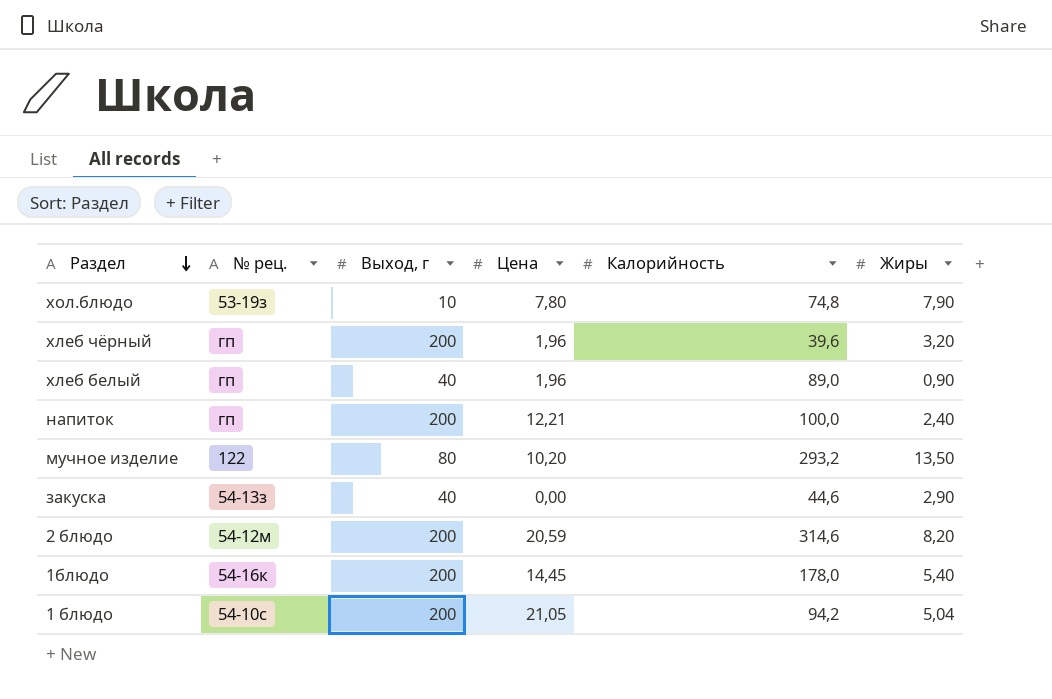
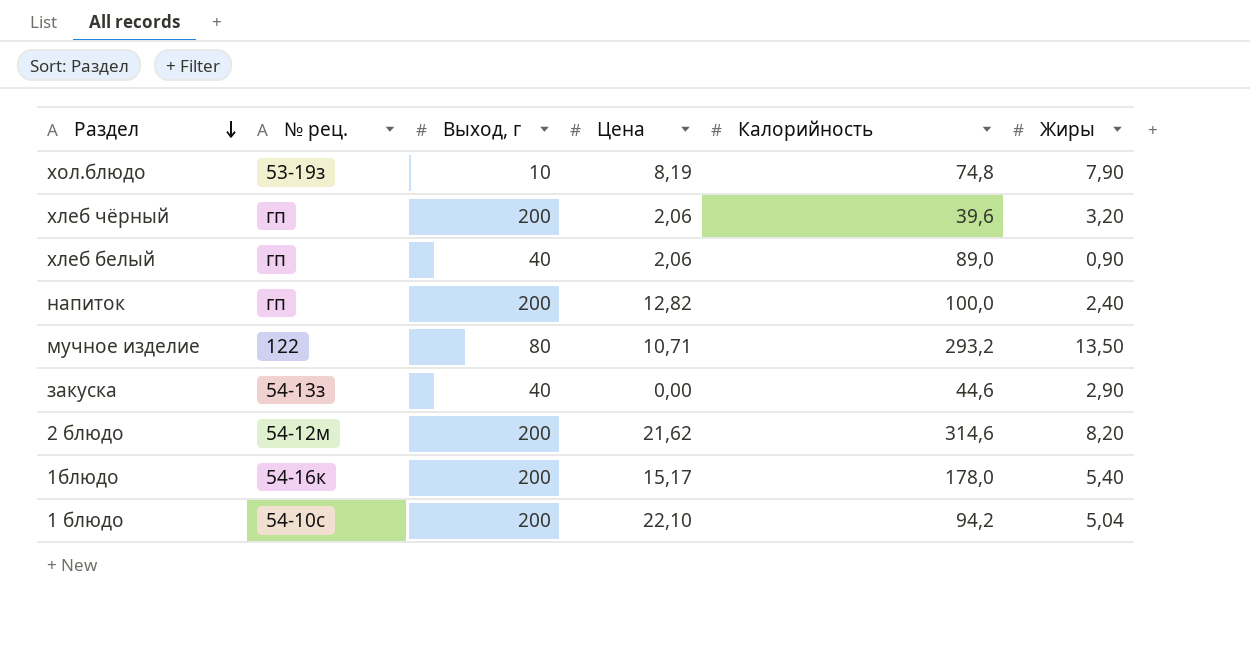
хол.блюдо | Цена: 7,80 -> 8,19
хлеб чёрный | Цена: 1,96 -> 2,06
хлеб белый | Цена: 1,96 -> 2,06
напиток | Цена: 12,21 -> 12,82
мучное изделие | Цена: 10,20 -> 10,71
2 блюдо | Цена: 20,59 -> 21,62
1блюдо | Цена: 14,45 -> 15,17
1 блюдо | Цена: 21,05 -> 22,10

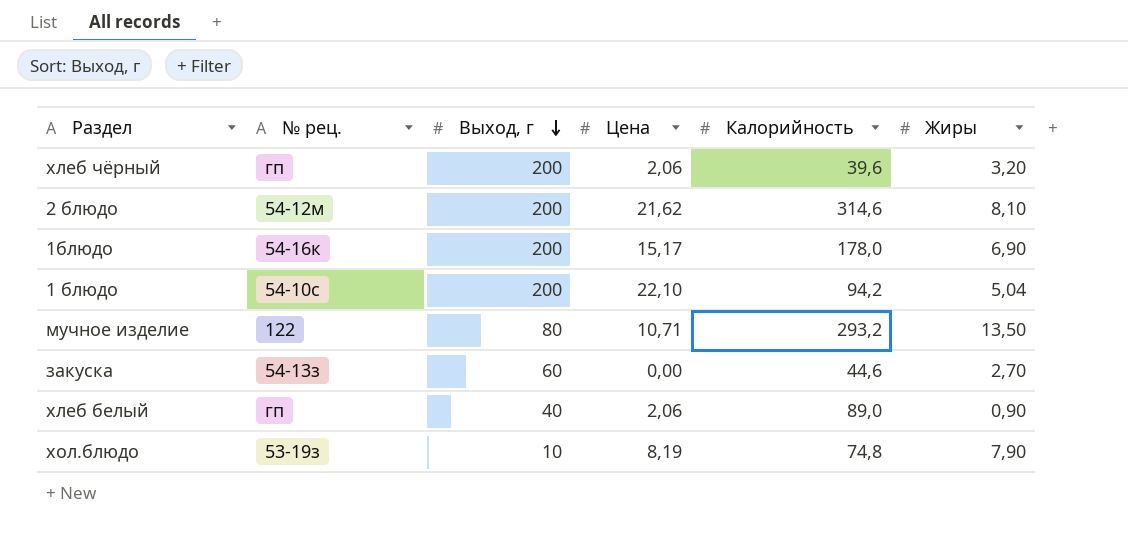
row order: Раздел descending -> Выход, г descending
row напиток: гп | 200 | 12,82 | 100,0 | 2,40 -> none
2 блюдо | Жиры: 8,20 -> 8,10
1блюдо | Жиры: 5,40 -> 6,90
закуска | Выход, г: 40 -> 60
закуска | Жиры: 2,90 -> 2,70

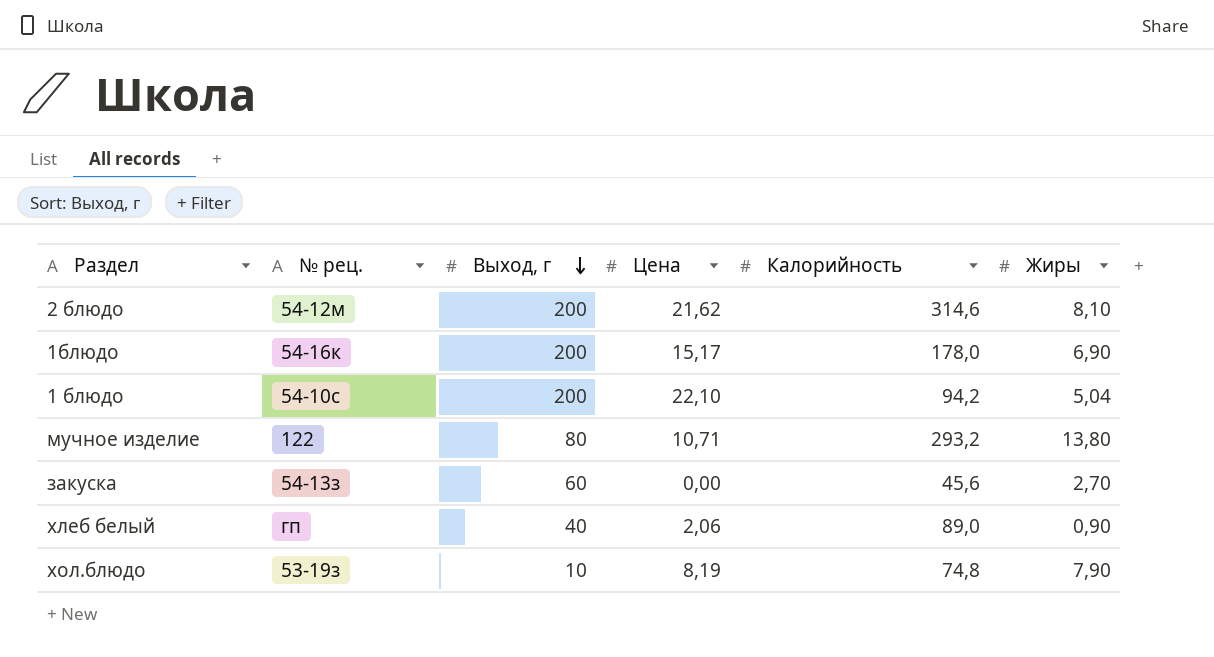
row хлеб чёрный: гп | 200 | 2,06 | 39,6 | 3,20 -> none
мучное изделие | Жиры: 13,50 -> 13,80
закуска | Калорийность: 44,6 -> 45,6

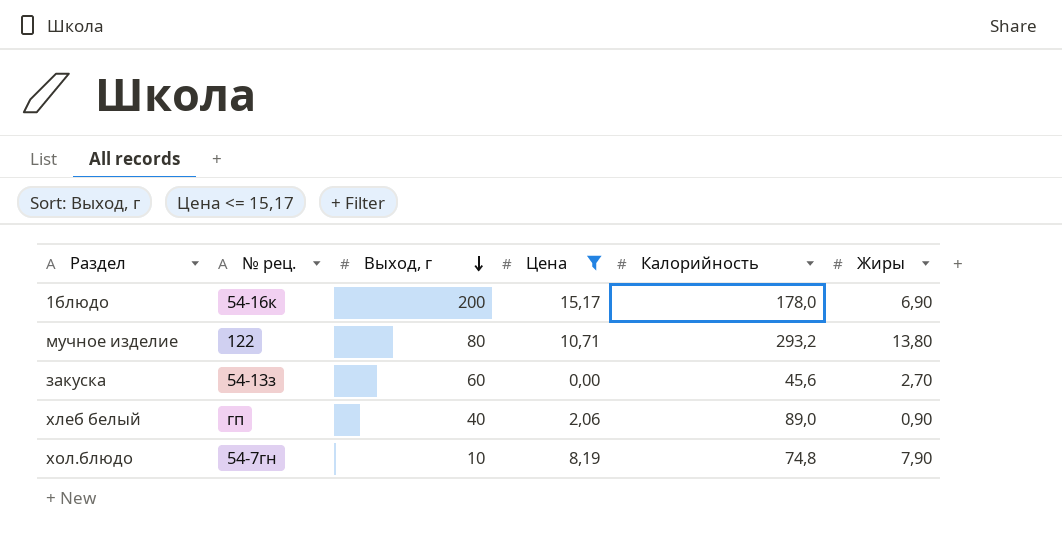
filter: none -> Цена <= 15,17
хол.блюдо | № рец.: 53-19з -> 54-7гн

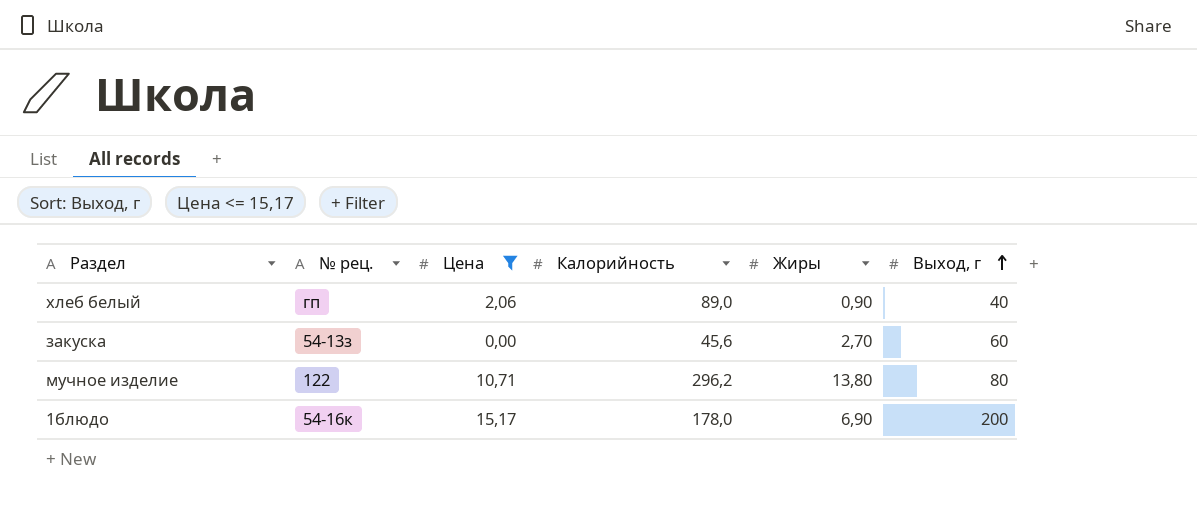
row order: Выход, г descending -> Выход, г ascending
column Выход, г | position: 3 -> 6
row хол.блюдо: 54-7гн | 10 | 8,19 | 74,8 | 7,90 -> none
мучное изделие | Калорийность: 293,2 -> 296,2

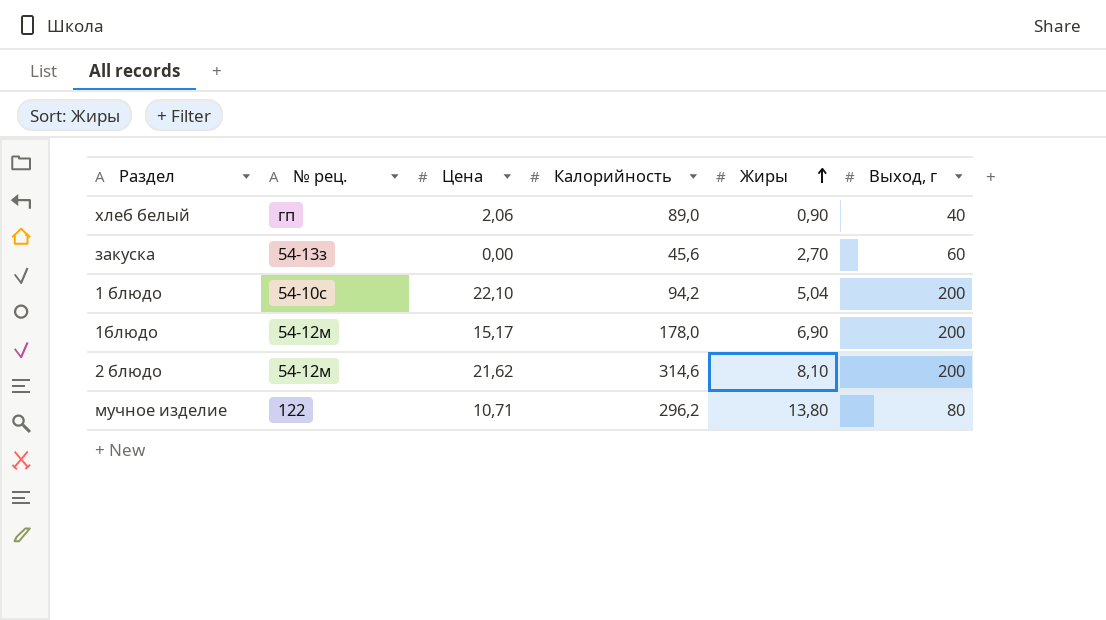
filter: Цена <= 15,17 -> none
row order: Выход, г ascending -> Жиры ascending
1блюдо | № рец.: 54-16к -> 54-12м

